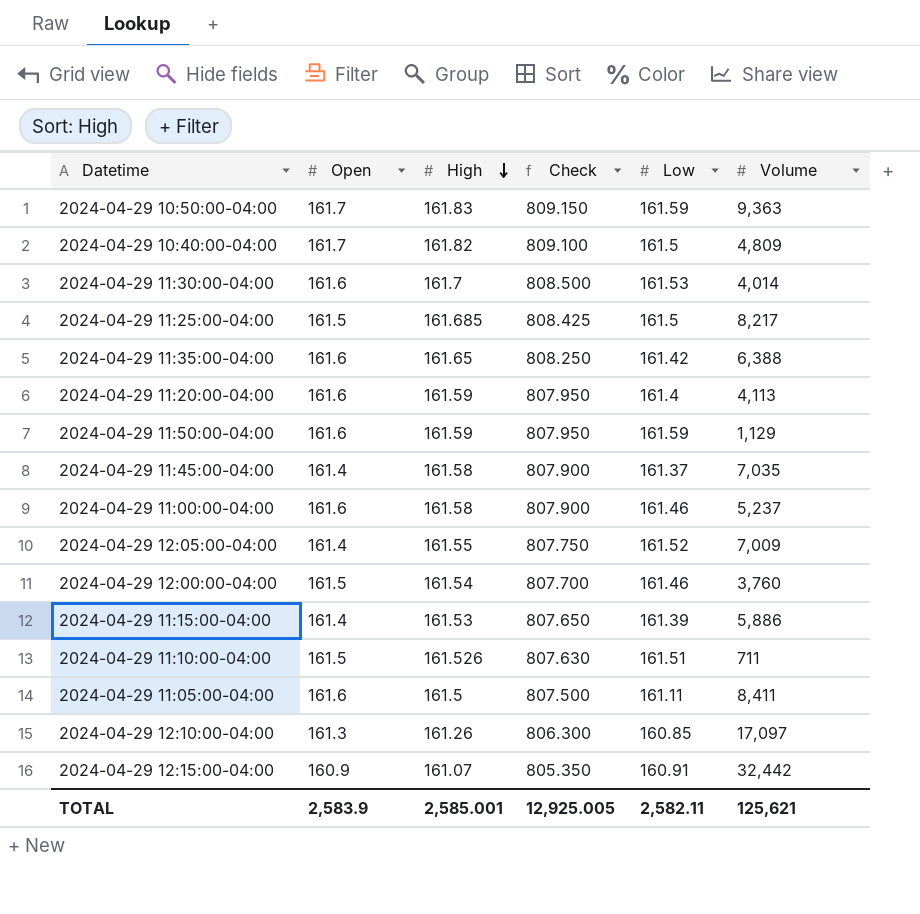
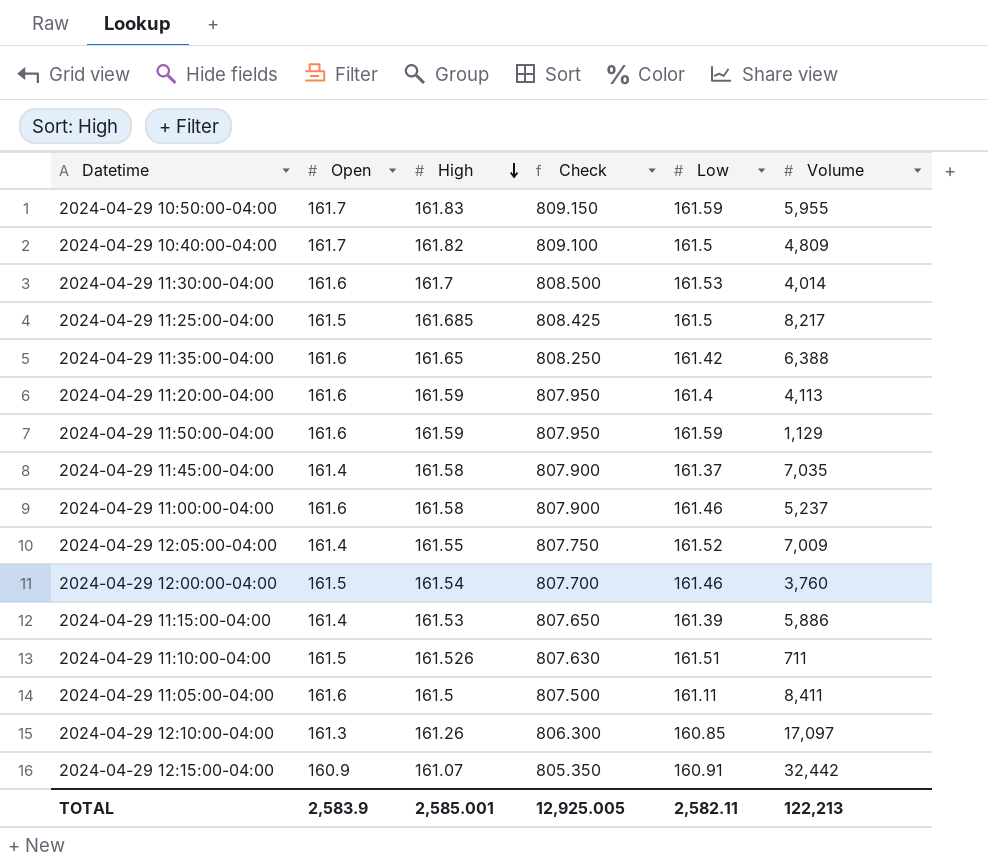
2024-04-29 10:50:00-04:00 | Volume: 9,363 -> 5,955
TOTAL | Volume: 125,621 -> 122,213

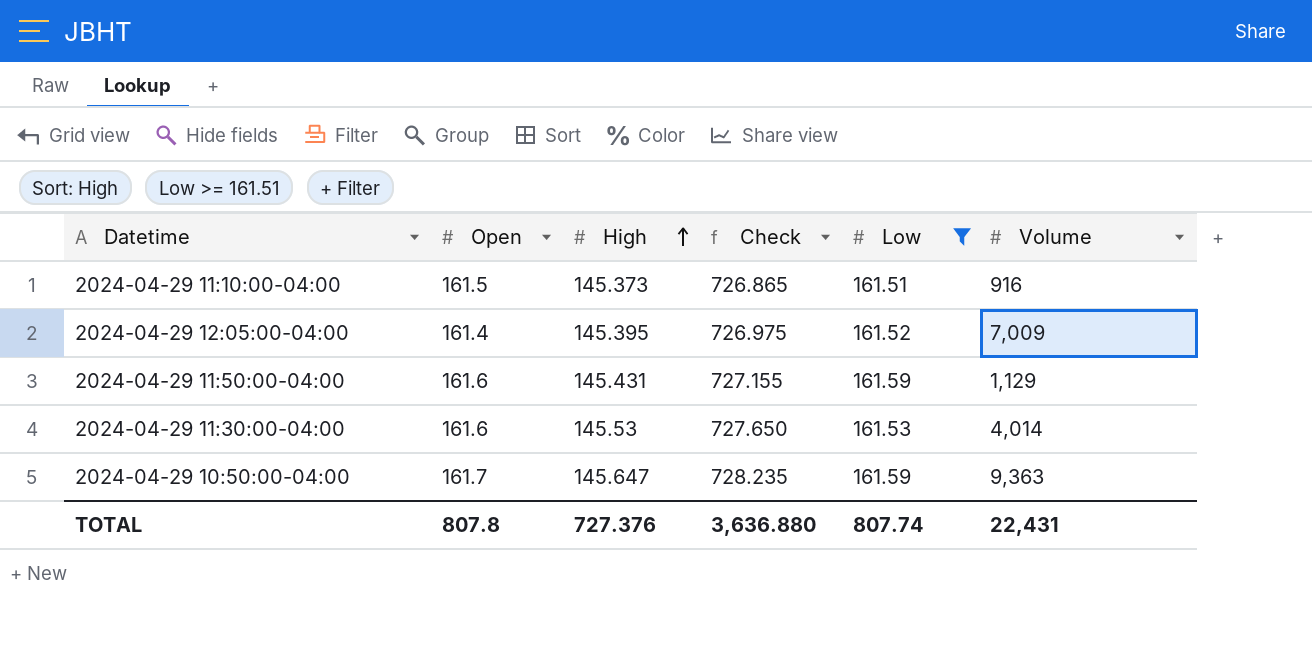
filter: none -> Low >= 161.51
row order: High descending -> High ascending
2024-04-29 11:10:00-04:00 | High: 161.526 -> 145.373
2024-04-29 11:10:00-04:00 | Check: 807.630 -> 726.865
2024-04-29 11:10:00-04:00 | Volume: 711 -> 916
2024-04-29 12:05:00-04:00 | High: 161.55 -> 145.395
2024-04-29 12:05:00-04:00 | Check: 807.750 -> 726.975
2024-04-29 11:50:00-04:00 | High: 161.59 -> 145.431
2024-04-29 11:50:00-04:00 | Check: 807.950 -> 727.155
2024-04-29 11:30:00-04:00 | High: 161.7 -> 145.53
2024-04-29 11:30:00-04:00 | Check: 808.500 -> 727.650
2024-04-29 10:50:00-04:00 | High: 161.83 -> 145.647
2024-04-29 10:50:00-04:00 | Check: 809.150 -> 728.235
2024-04-29 10:50:00-04:00 | Volume: 5,955 -> 9,363
TOTAL | Open: 2,583.9 -> 807.8
TOTAL | High: 2,585.001 -> 727.376
TOTAL | Check: 12,925.005 -> 3,636.880
TOTAL | Low: 2,582.11 -> 807.74
TOTAL | Volume: 122,213 -> 22,431

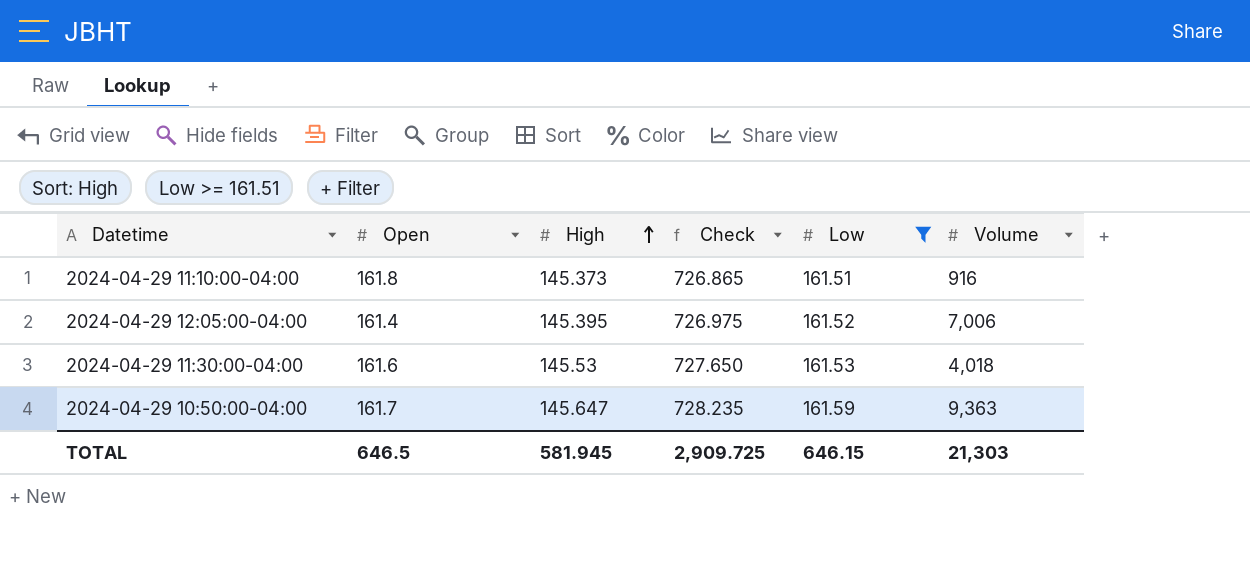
row 2024-04-29 11:50:00-04:00: 161.6 | 145.431 | 727.155 | 161.59 | 1,129 -> none
2024-04-29 11:10:00-04:00 | Open: 161.5 -> 161.8
2024-04-29 12:05:00-04:00 | Volume: 7,009 -> 7,006
2024-04-29 11:30:00-04:00 | Volume: 4,014 -> 4,018
TOTAL | Open: 807.8 -> 646.5
TOTAL | High: 727.376 -> 581.945
TOTAL | Check: 3,636.880 -> 2,909.725
TOTAL | Low: 807.74 -> 646.15
TOTAL | Volume: 22,431 -> 21,303

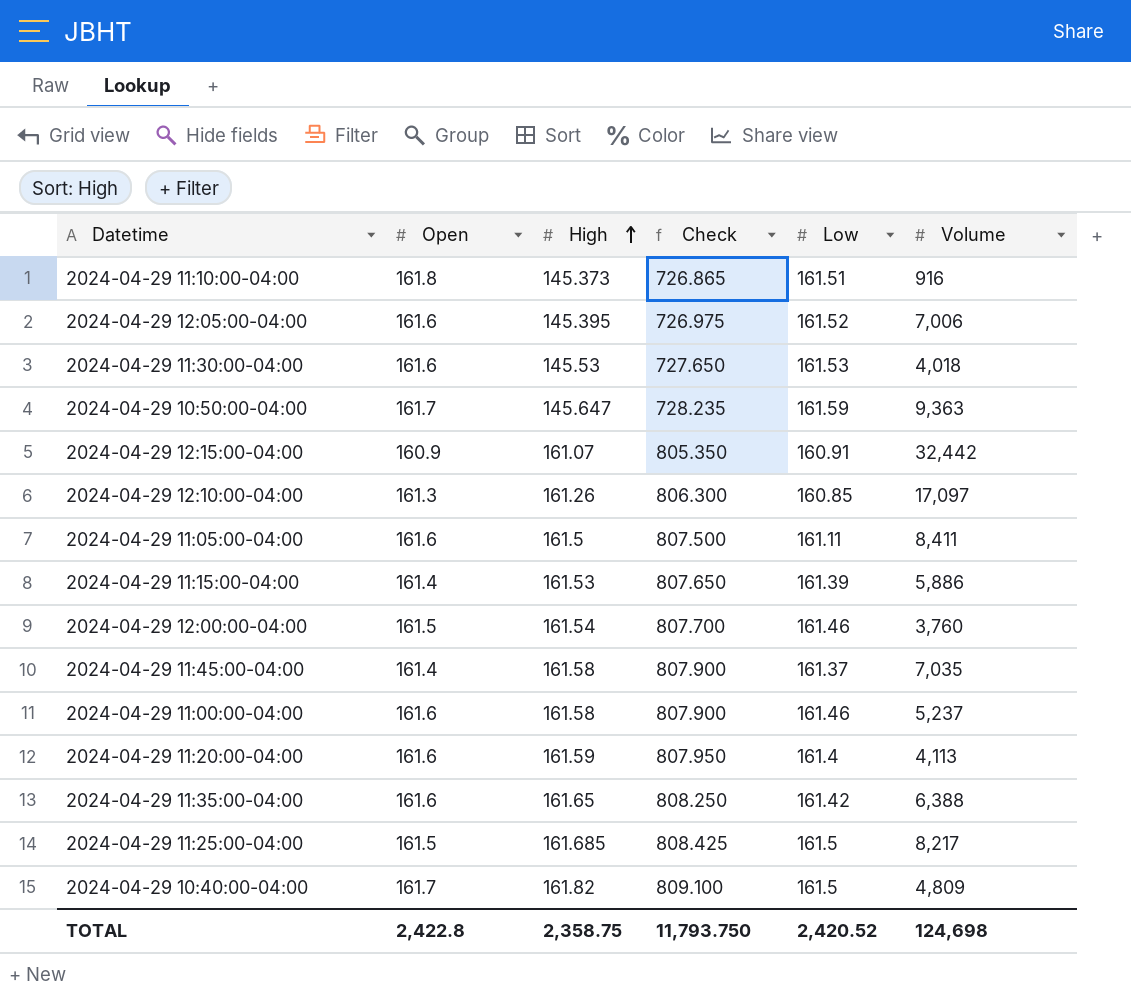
filter: Low >= 161.51 -> none
2024-04-29 12:05:00-04:00 | Open: 161.4 -> 161.6
TOTAL | Open: 646.5 -> 2,422.8
TOTAL | High: 581.945 -> 2,358.75
TOTAL | Check: 2,909.725 -> 11,793.750
TOTAL | Low: 646.15 -> 2,420.52
TOTAL | Volume: 21,303 -> 124,698

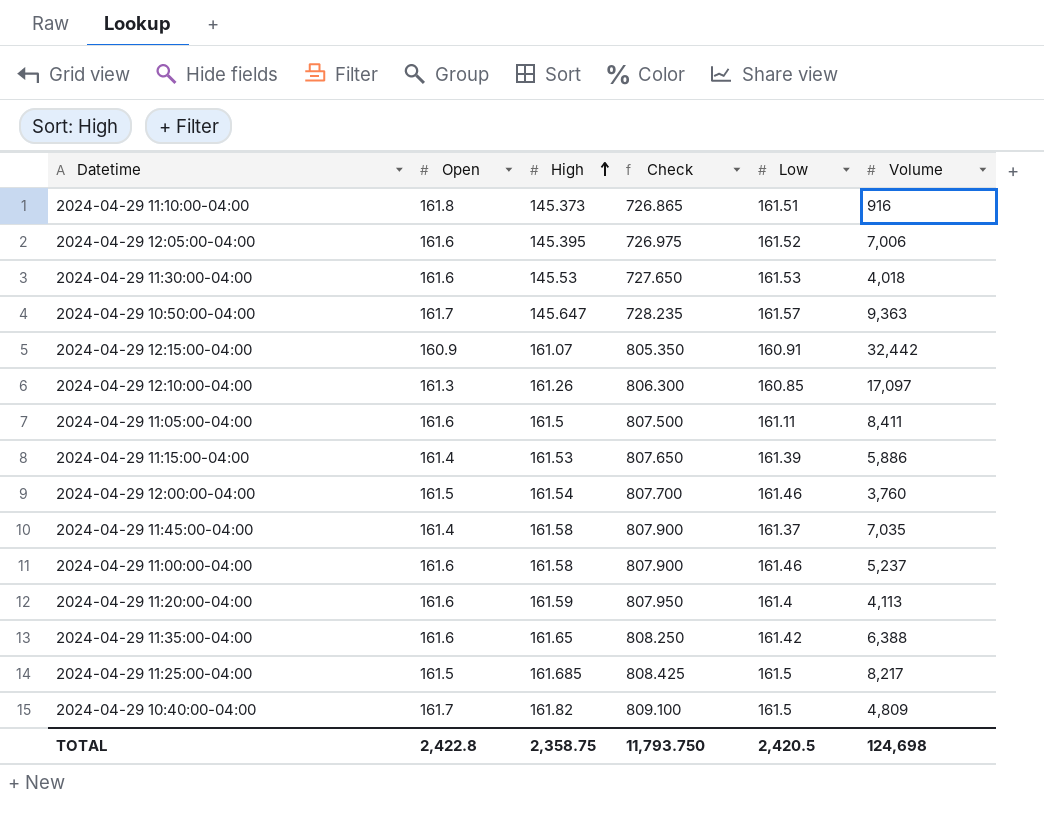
2024-04-29 10:50:00-04:00 | Low: 161.59 -> 161.57
TOTAL | Low: 2,420.52 -> 2,420.5

